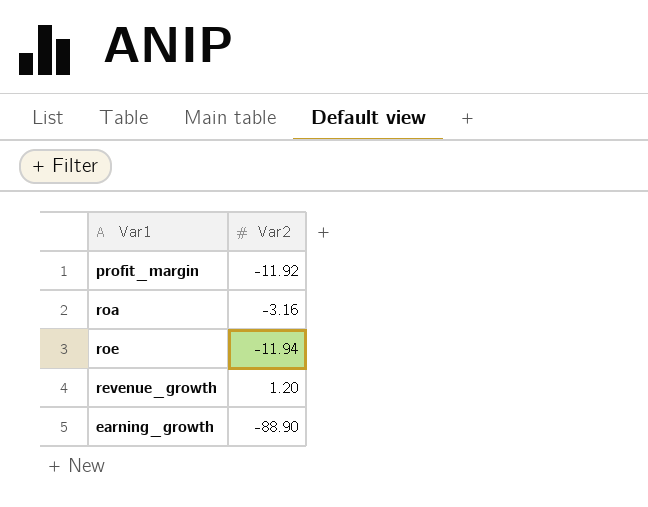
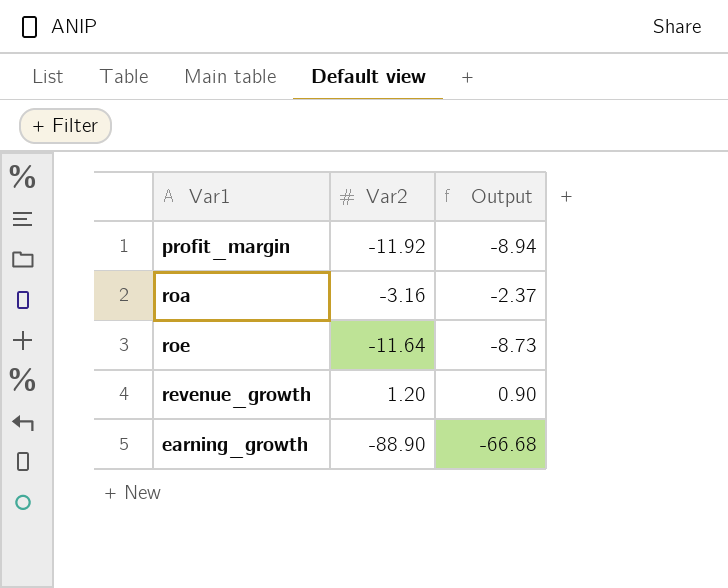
column Output | formula: none -> [Var2] * 0.75
roe | Var2: -11.94 -> -11.64

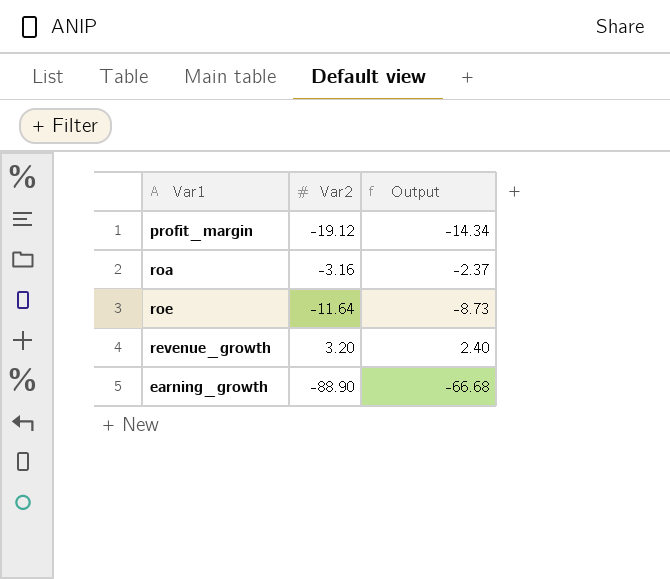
profit_margin | Var2: -11.92 -> -19.12
profit_margin | Output: -8.94 -> -14.34
revenue_growth | Var2: 1.20 -> 3.20
revenue_growth | Output: 0.90 -> 2.40

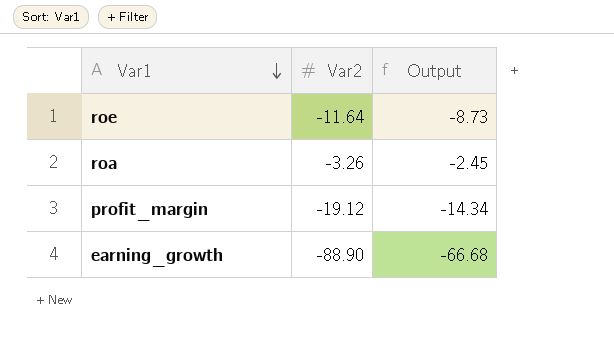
row order: none -> Var1 descending
row revenue_growth: 3.20 | 2.40 -> none
roa | Var2: -3.16 -> -3.26
roa | Output: -2.37 -> -2.45

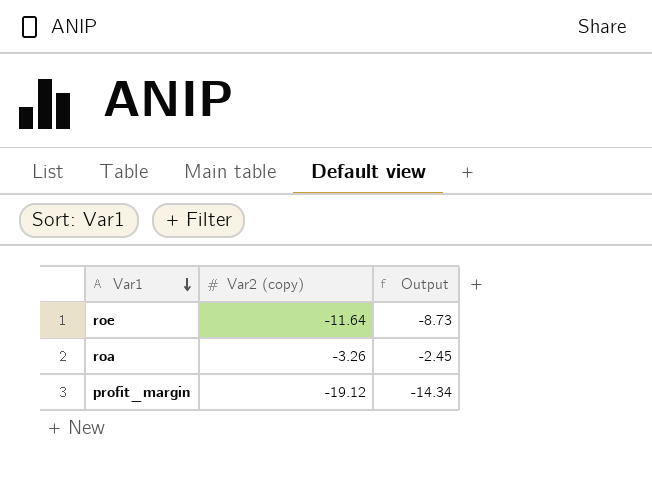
column name: Var2 -> Var2 (copy)
row earning_growth: -88.90 | -66.68 -> none

